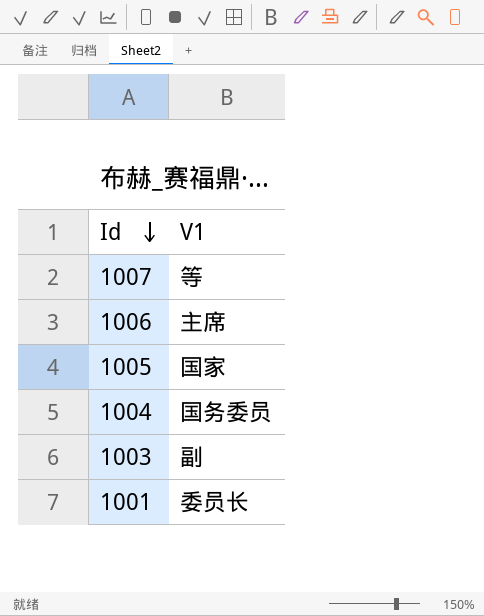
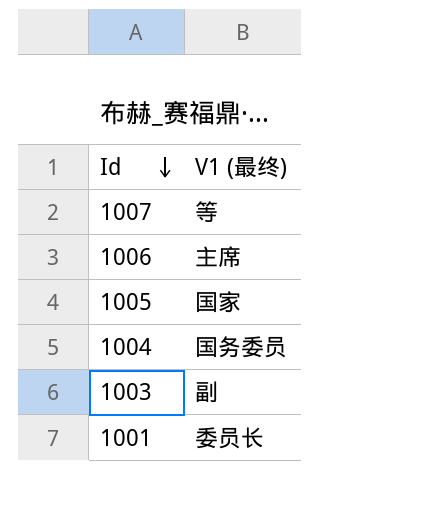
column name: V1 -> V1 (最终)

